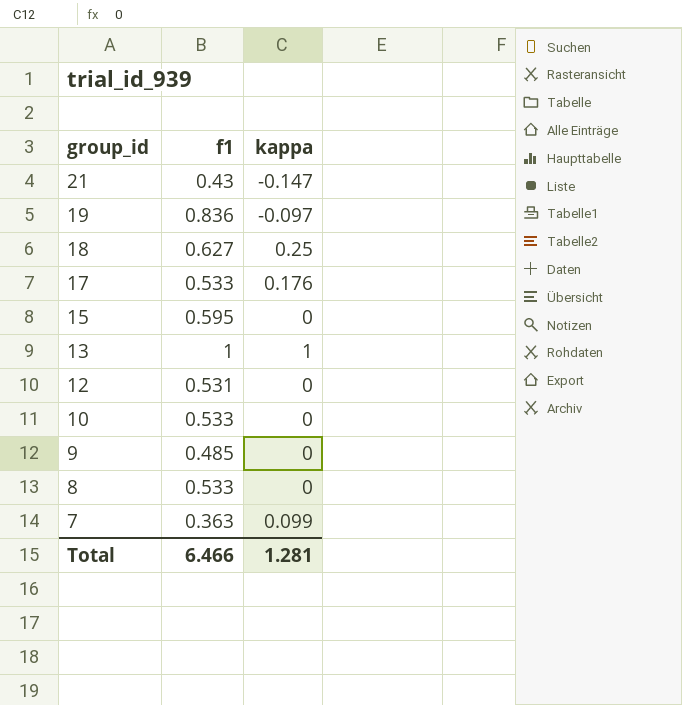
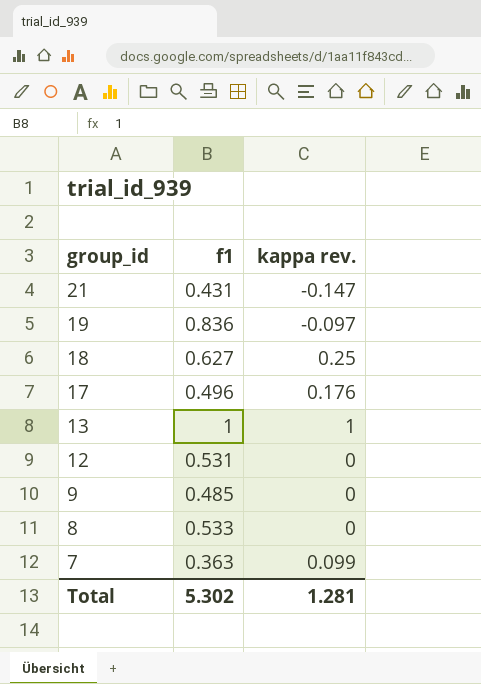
column name: kappa -> kappa rev.
row 15: 0.595 | 0 -> none
row 10: 0.533 | 0 -> none
21 | f1: 0.43 -> 0.431
17 | f1: 0.533 -> 0.496
Total | f1: 6.466 -> 5.302

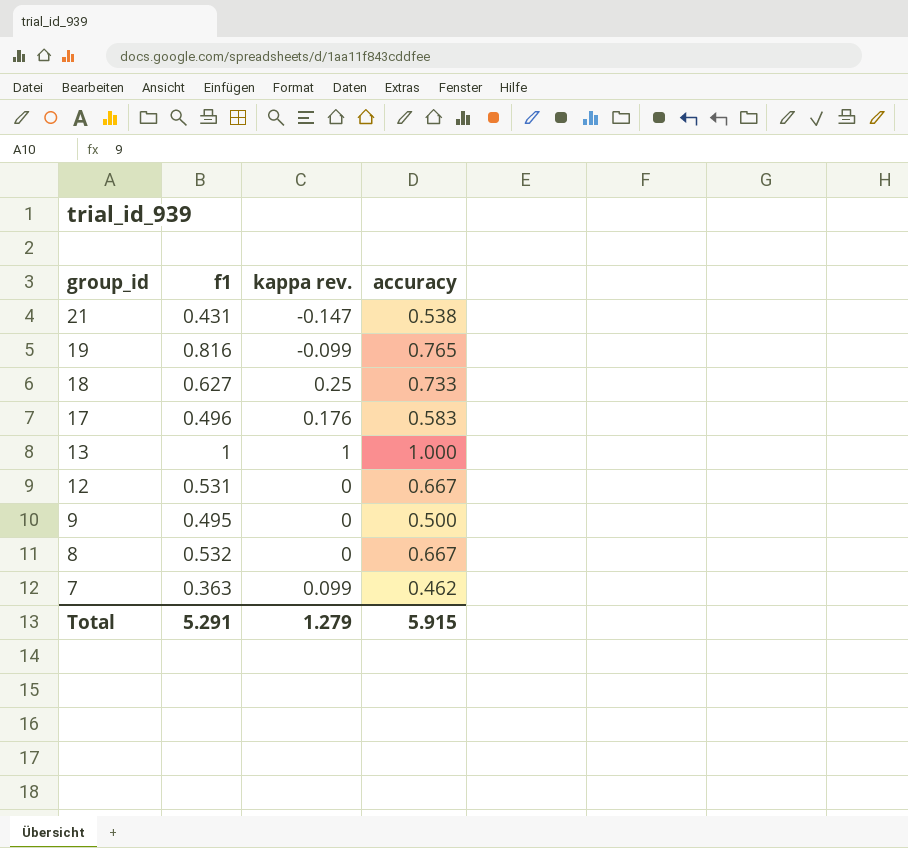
column accuracy | position: none -> 4
19 | f1: 0.836 -> 0.816
19 | kappa rev.: -0.097 -> -0.099
9 | f1: 0.485 -> 0.495
8 | f1: 0.533 -> 0.532
Total | f1: 5.302 -> 5.291
Total | kappa rev.: 1.281 -> 1.279

